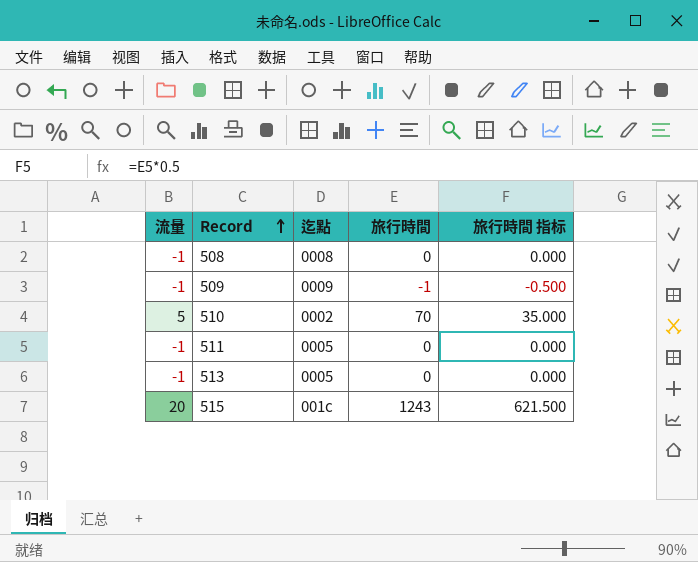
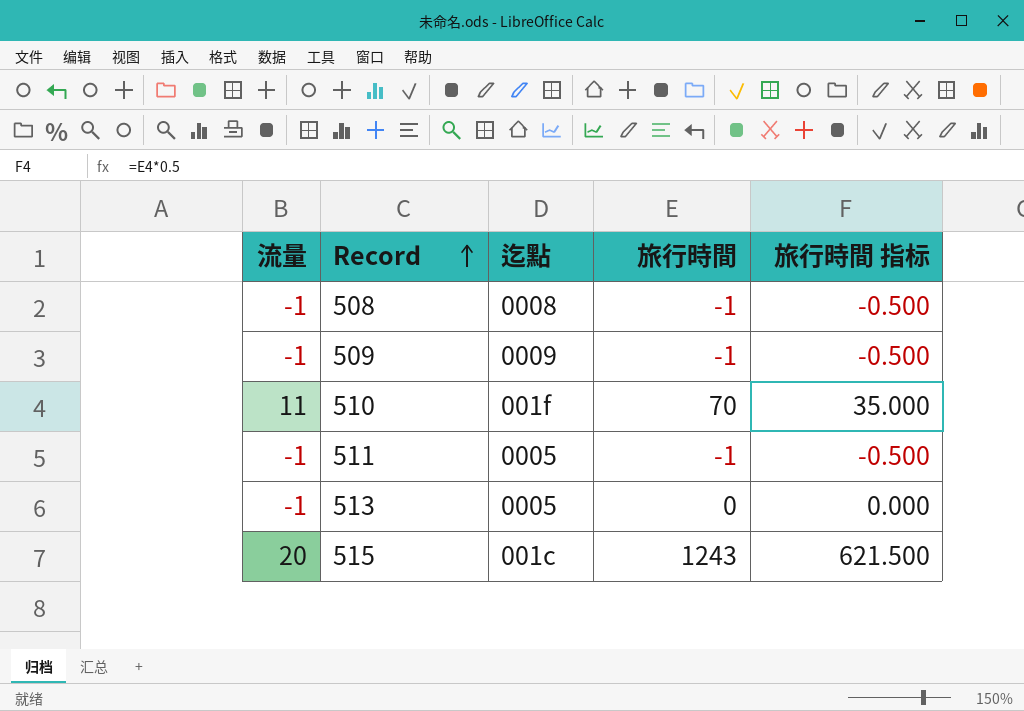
508 | 旅行時間: 0 -> -1
508 | 旅行時間 指标: 0.000 -> -0.500
510 | 流量: 5 -> 11
510 | 迄點: 0002 -> 001f
511 | 旅行時間: 0 -> -1
511 | 旅行時間 指标: 0.000 -> -0.500

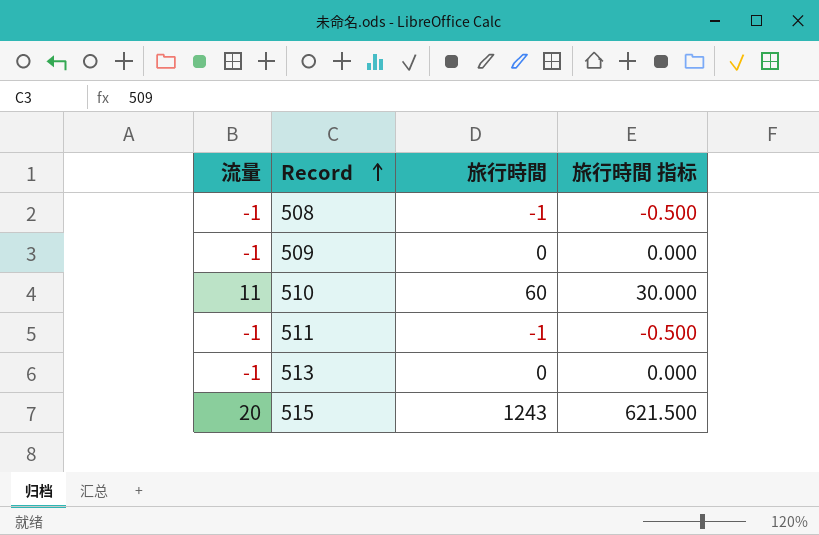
column 迄點 | position: 3 -> none
509 | 旅行時間: -1 -> 0
509 | 旅行時間 指标: -0.500 -> 0.000
510 | 旅行時間: 70 -> 60
510 | 旅行時間 指标: 35.000 -> 30.000

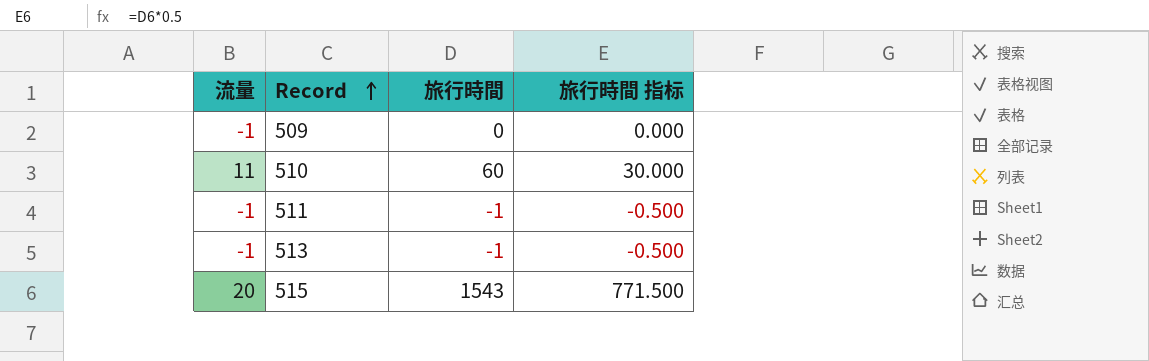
row 508: -1 | -1 | -0.500 -> none
513 | 旅行時間: 0 -> -1
513 | 旅行時間 指标: 0.000 -> -0.500
515 | 旅行時間: 1243 -> 1543
515 | 旅行時間 指标: 621.500 -> 771.500

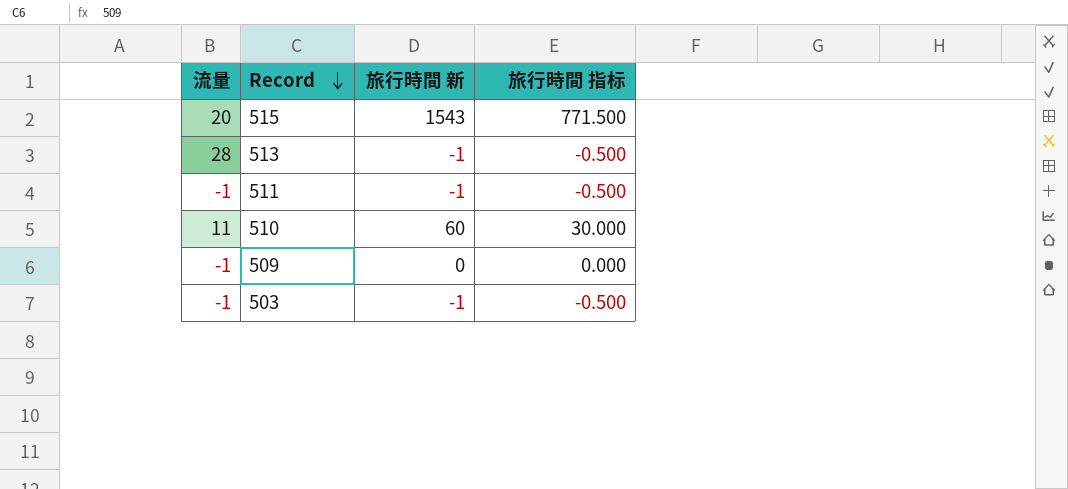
row order: Record ascending -> Record descending
column name: 旅行時間 -> 旅行時間 新
513 | 流量: -1 -> 28
row 503: none -> -1 | -1 | -0.500

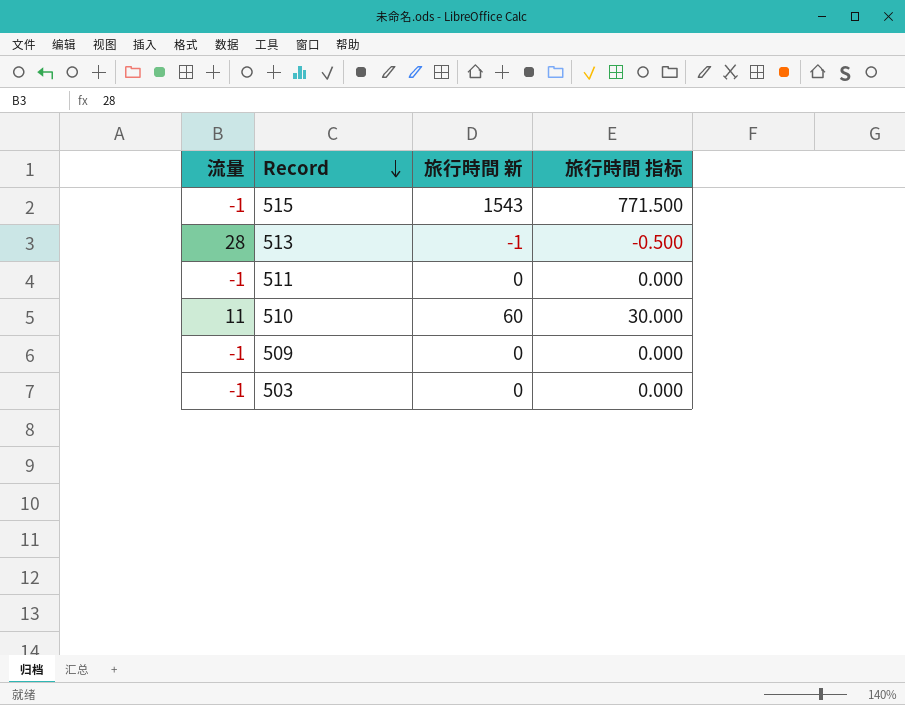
515 | 流量: 20 -> -1
511 | 旅行時間 新: -1 -> 0
511 | 旅行時間 指标: -0.500 -> 0.000
503 | 旅行時間 新: -1 -> 0
503 | 旅行時間 指标: -0.500 -> 0.000

